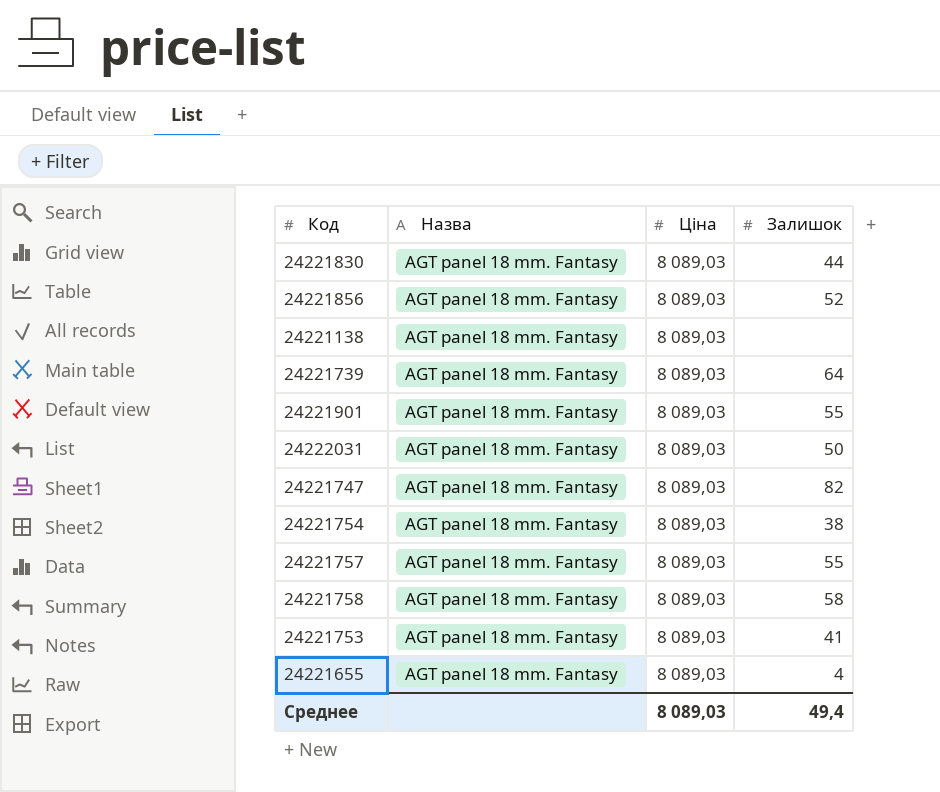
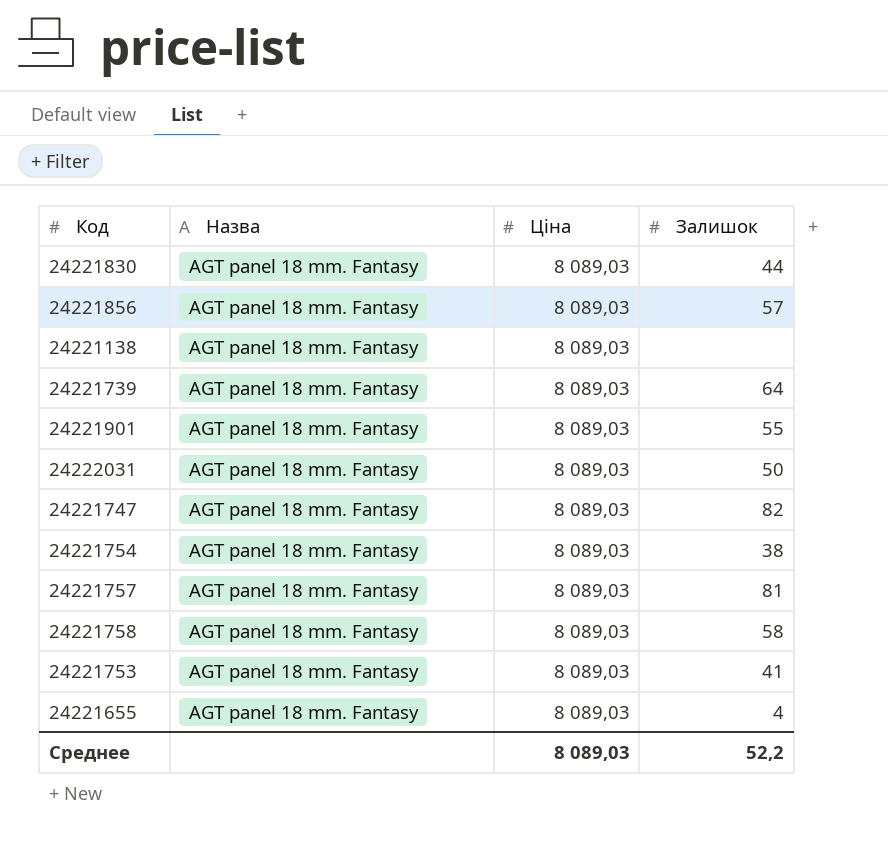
24221856 | Залишок: 52 -> 57
24221757 | Залишок: 55 -> 81
Среднее | Залишок: 49,4 -> 52,2

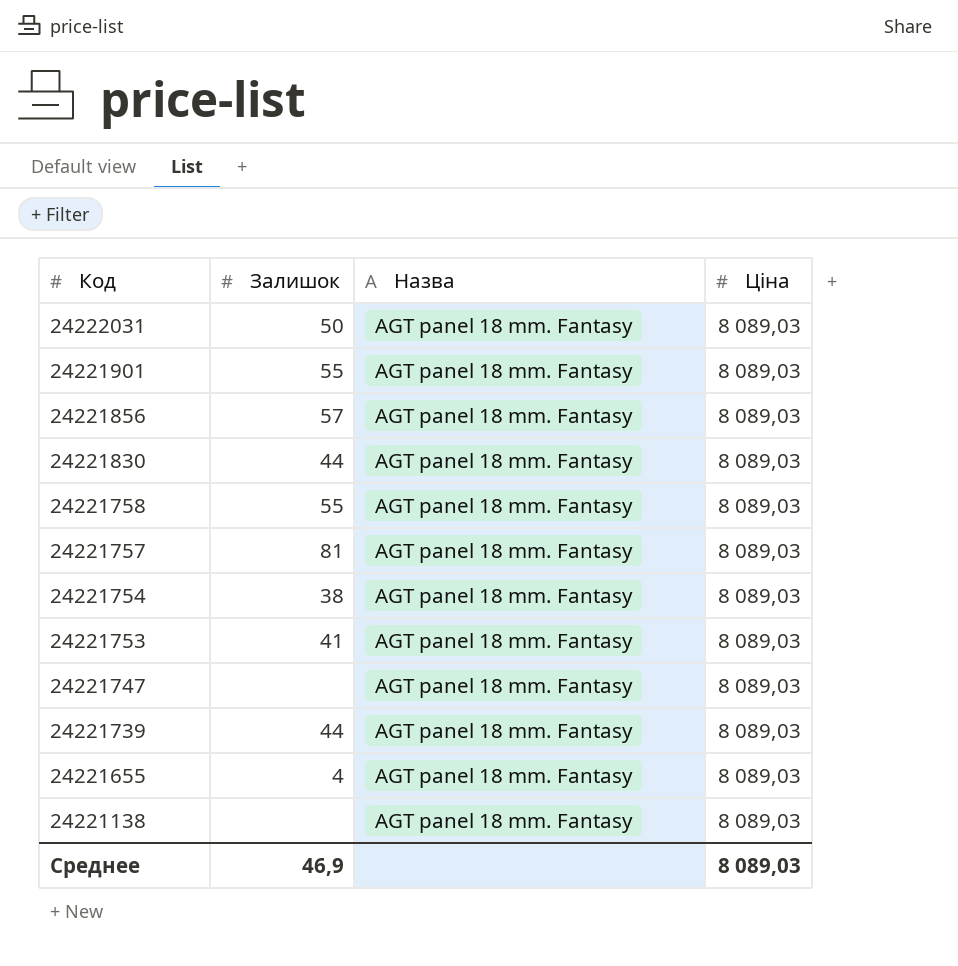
row order: none -> Код descending
column Залишок | position: 4 -> 2
24221758 | Залишок: 58 -> 55
24221747 | Залишок: 82 -> none
24221739 | Залишок: 64 -> 44
Среднее | Залишок: 52,2 -> 46,9

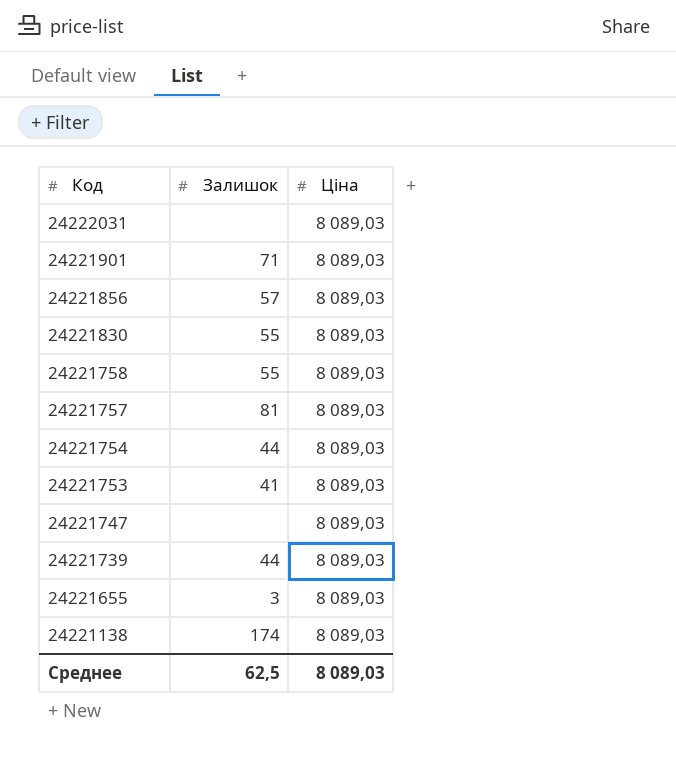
column Назва | position: 3 -> none
24222031 | Залишок: 50 -> none
24221901 | Залишок: 55 -> 71
24221830 | Залишок: 44 -> 55
24221754 | Залишок: 38 -> 44
24221655 | Залишок: 4 -> 3
24221138 | Залишок: none -> 174
Среднее | Залишок: 46,9 -> 62,5

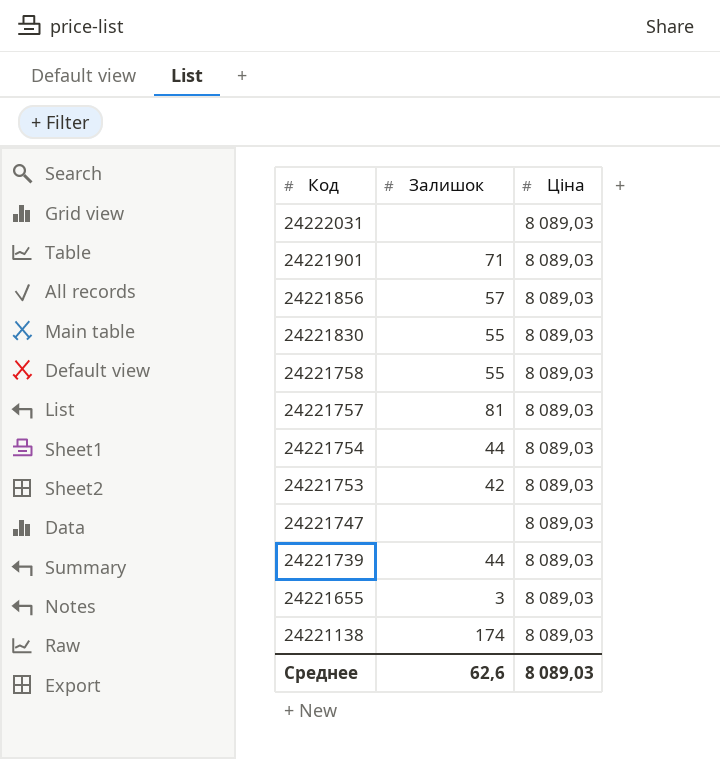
24221753 | Залишок: 41 -> 42
Среднее | Залишок: 62,5 -> 62,6

